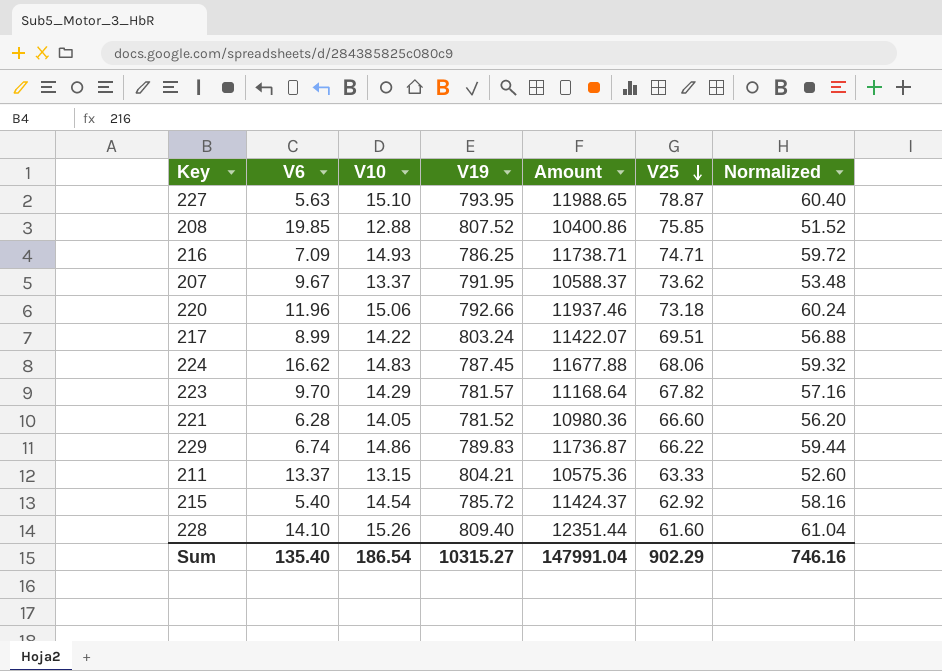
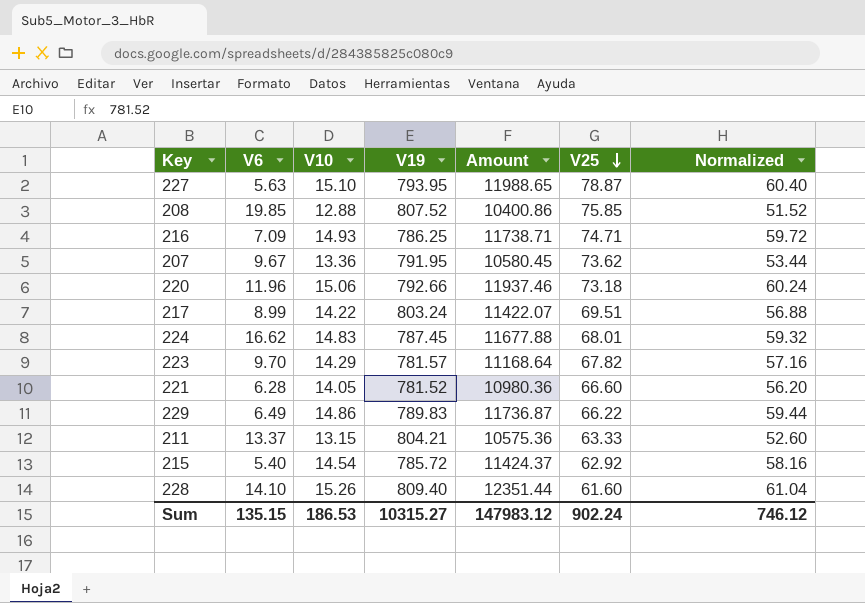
207 | V10: 13.37 -> 13.36
207 | Amount: 10588.37 -> 10580.45
207 | Normalized: 53.48 -> 53.44
224 | V25: 68.06 -> 68.01
229 | V6: 6.74 -> 6.49
Sum | V6: 135.40 -> 135.15
Sum | V10: 186.54 -> 186.53
Sum | Amount: 147991.04 -> 147983.12
Sum | V25: 902.29 -> 902.24
Sum | Normalized: 746.16 -> 746.12

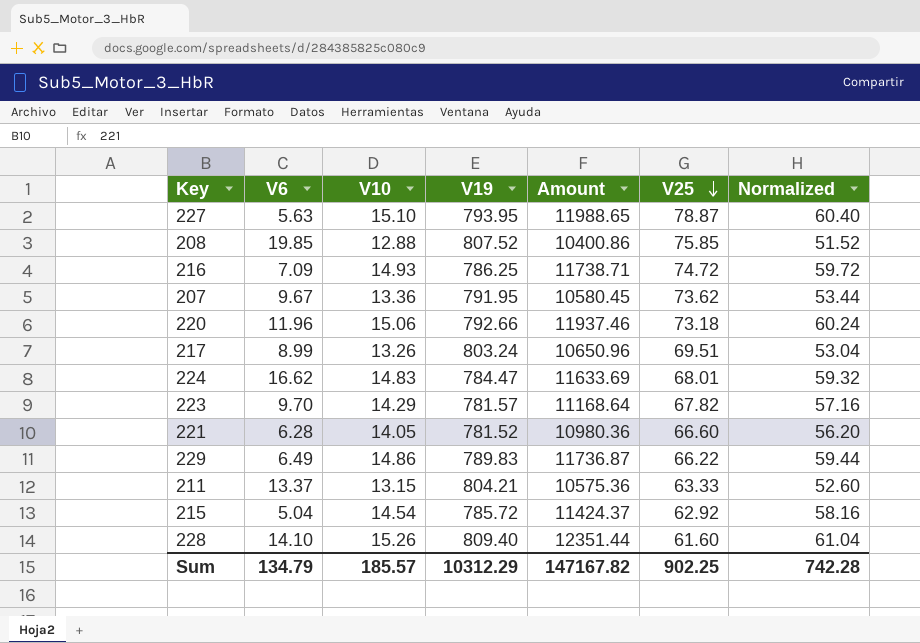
216 | V25: 74.71 -> 74.72
217 | V10: 14.22 -> 13.26
217 | Amount: 11422.07 -> 10650.96
217 | Normalized: 56.88 -> 53.04
224 | V19: 787.45 -> 784.47
224 | Amount: 11677.88 -> 11633.69
215 | V6: 5.40 -> 5.04
Sum | V6: 135.15 -> 134.79
Sum | V10: 186.53 -> 185.57
Sum | V19: 10315.27 -> 10312.29
Sum | Amount: 147983.12 -> 147167.82
Sum | V25: 902.24 -> 902.25
Sum | Normalized: 746.12 -> 742.28

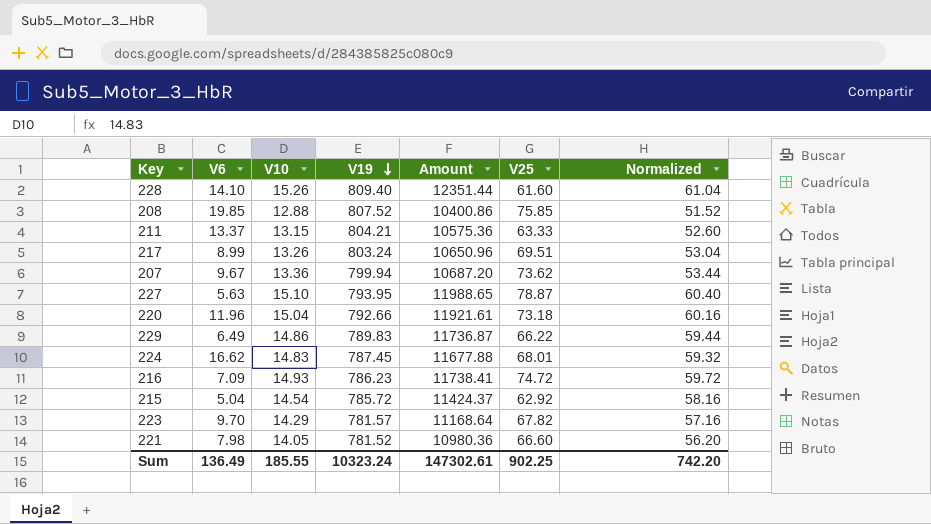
row order: V25 descending -> V19 descending
207 | V19: 791.95 -> 799.94
207 | Amount: 10580.45 -> 10687.20
220 | V10: 15.06 -> 15.04
220 | Amount: 11937.46 -> 11921.61
220 | Normalized: 60.24 -> 60.16
224 | V19: 784.47 -> 787.45
224 | Amount: 11633.69 -> 11677.88
216 | V19: 786.25 -> 786.23
216 | Amount: 11738.71 -> 11738.41
221 | V6: 6.28 -> 7.98
Sum | V6: 134.79 -> 136.49
Sum | V10: 185.57 -> 185.55
Sum | V19: 10312.29 -> 10323.24
Sum | Amount: 147167.82 -> 147302.61
Sum | Normalized: 742.28 -> 742.20

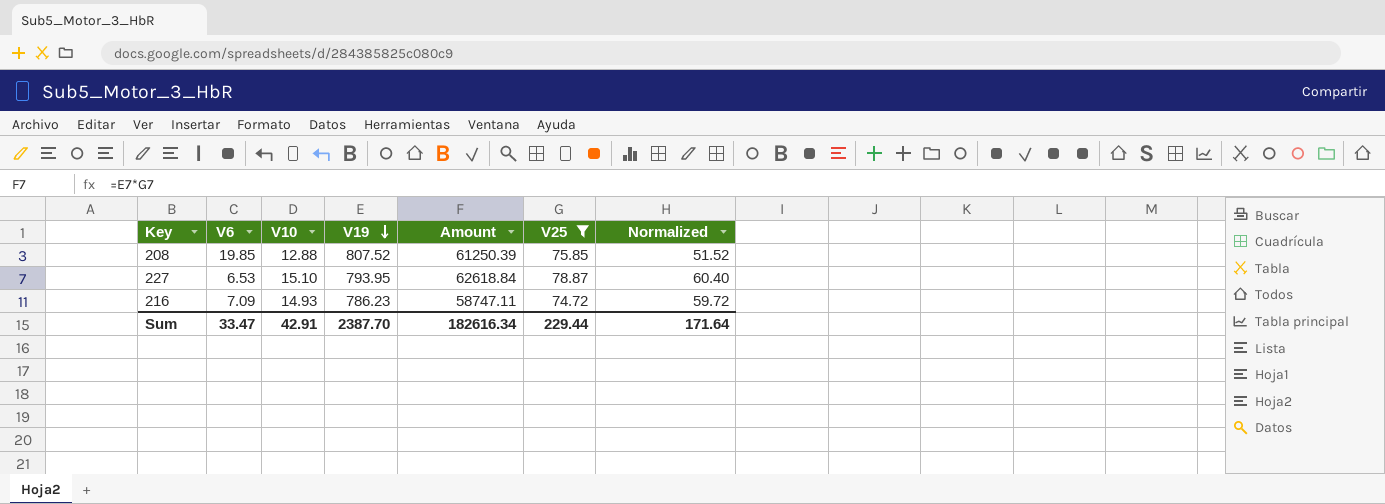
filter: none -> V25 >= 74.72
column Amount | formula: [V10] * [V19] -> [V19] * [V25]
227 | V6: 5.63 -> 6.53
Sum | V6: 136.49 -> 33.47
Sum | V10: 185.55 -> 42.91
Sum | V19: 10323.24 -> 2387.70
Sum | Amount: 147302.61 -> 182616.34
Sum | V25: 902.25 -> 229.44
Sum | Normalized: 742.20 -> 171.64

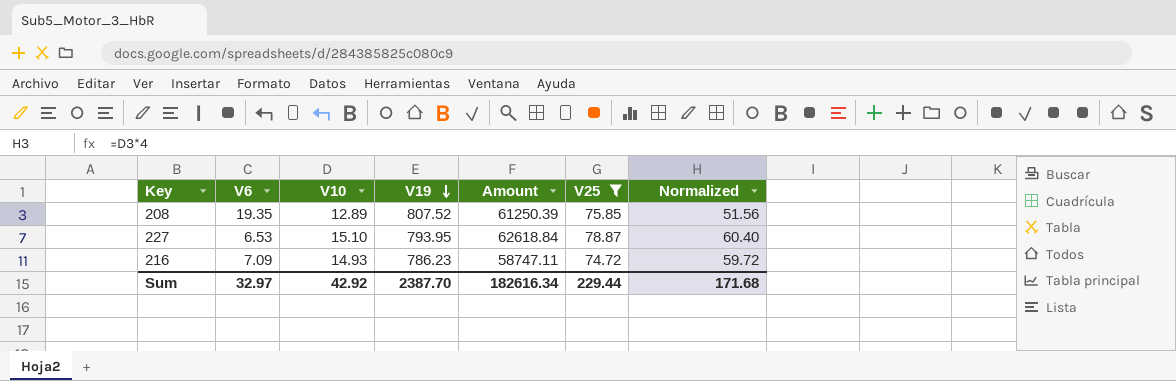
208 | V6: 19.85 -> 19.35
208 | V10: 12.88 -> 12.89
208 | Normalized: 51.52 -> 51.56
Sum | V6: 33.47 -> 32.97
Sum | V10: 42.91 -> 42.92
Sum | Normalized: 171.64 -> 171.68

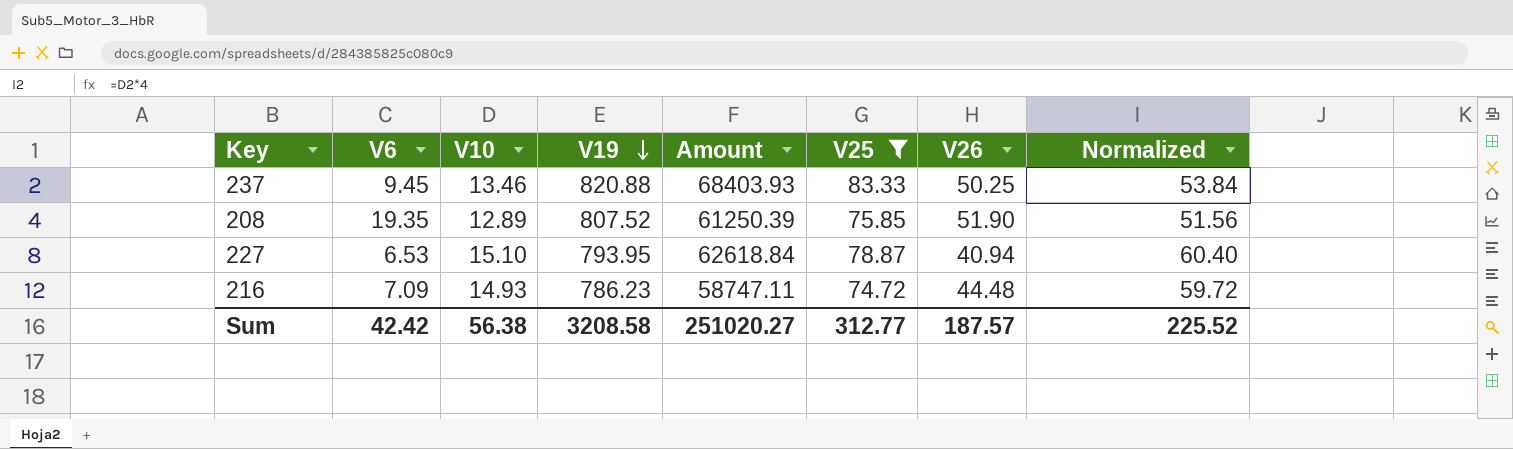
column V26 | position: none -> 7
row 237: none -> 9.45 | 13.46 | 820.88 | 68403.93 | 83.33 | 50.25 | 53.84
Sum | V6: 32.97 -> 42.42
Sum | V10: 42.92 -> 56.38
Sum | V19: 2387.70 -> 3208.58
Sum | Amount: 182616.34 -> 251020.27
Sum | V25: 229.44 -> 312.77
Sum | Normalized: 171.68 -> 225.52

